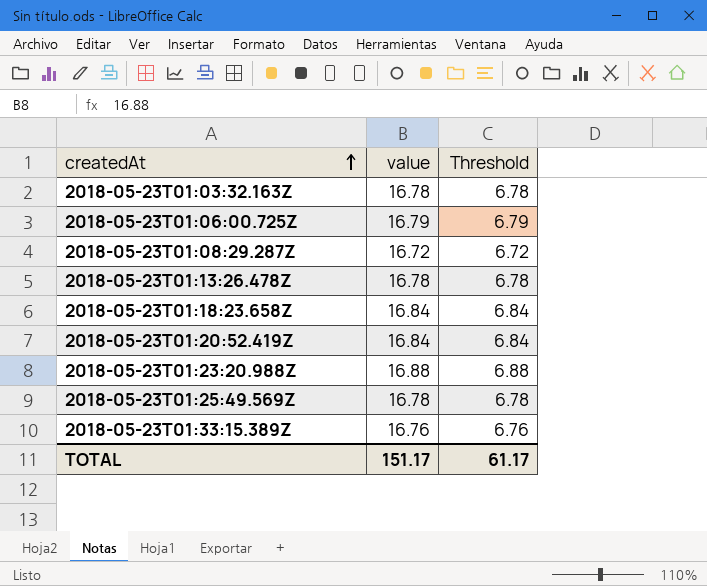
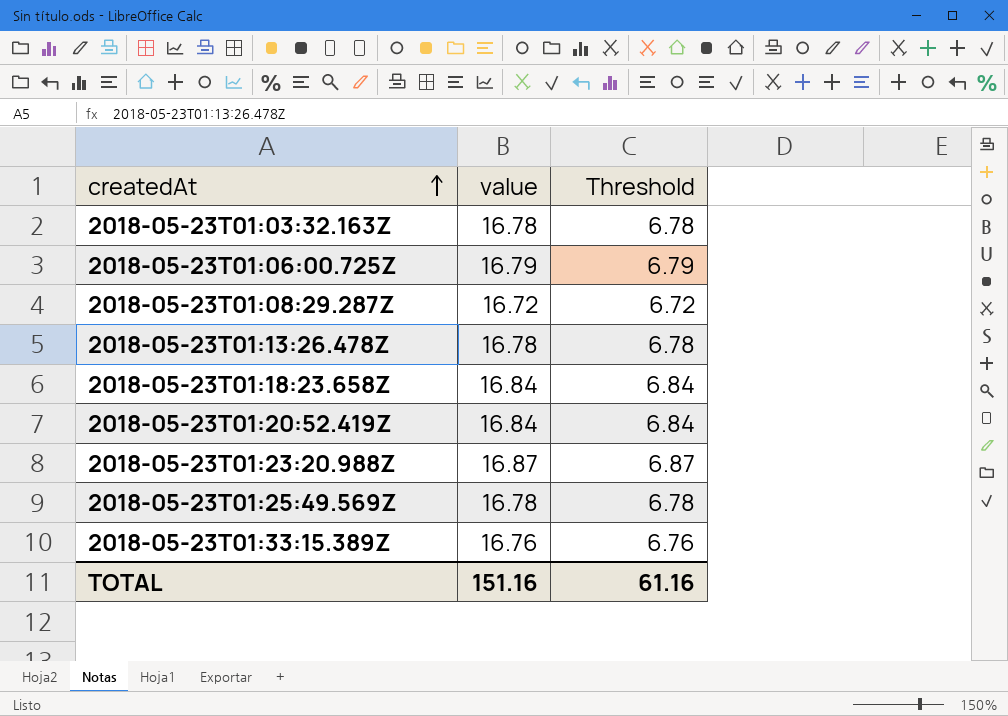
2018-05-23T01:23:20.988Z | value: 16.88 -> 16.87
2018-05-23T01:23:20.988Z | Threshold: 6.88 -> 6.87
TOTAL | value: 151.17 -> 151.16
TOTAL | Threshold: 61.17 -> 61.16

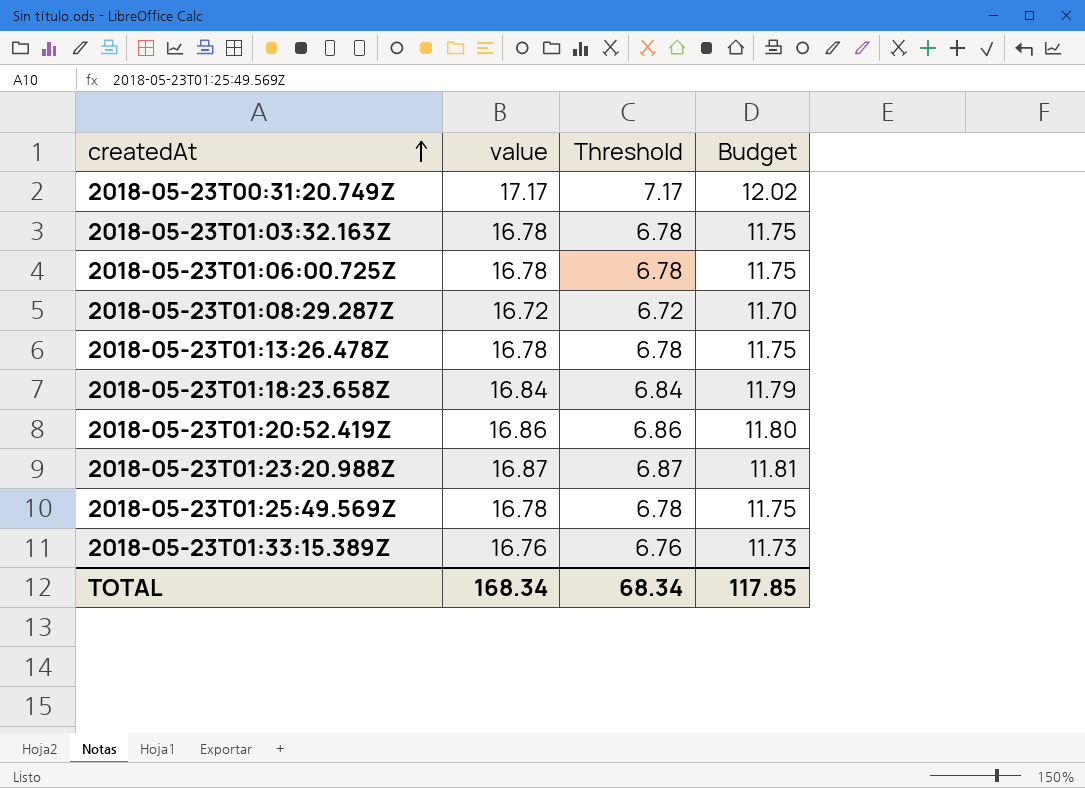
column Budget | formula: none -> [value] * 0.7
row 2018-05-23T00:31:20.749Z: none -> 17.17 | 7.17 | 12.02
2018-05-23T01:06:00.725Z | value: 16.79 -> 16.78
2018-05-23T01:06:00.725Z | Threshold: 6.79 -> 6.78
2018-05-23T01:20:52.419Z | value: 16.84 -> 16.86
2018-05-23T01:20:52.419Z | Threshold: 6.84 -> 6.86
TOTAL | value: 151.16 -> 168.34
TOTAL | Threshold: 61.16 -> 68.34

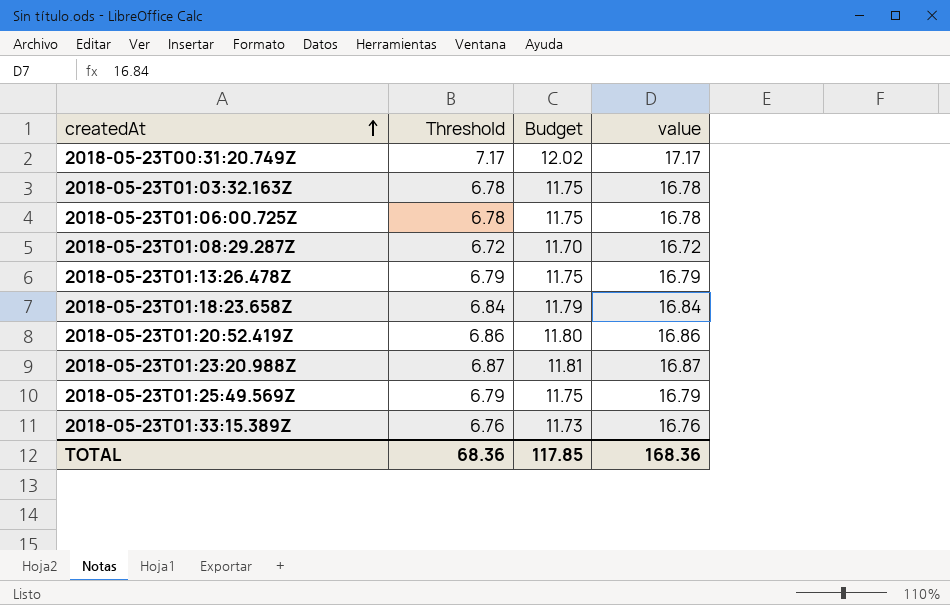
column value | position: 2 -> 4
2018-05-23T01:13:26.478Z | Threshold: 6.78 -> 6.79
2018-05-23T01:13:26.478Z | value: 16.78 -> 16.79
2018-05-23T01:25:49.569Z | Threshold: 6.78 -> 6.79
2018-05-23T01:25:49.569Z | value: 16.78 -> 16.79
TOTAL | Threshold: 68.34 -> 68.36
TOTAL | value: 168.34 -> 168.36

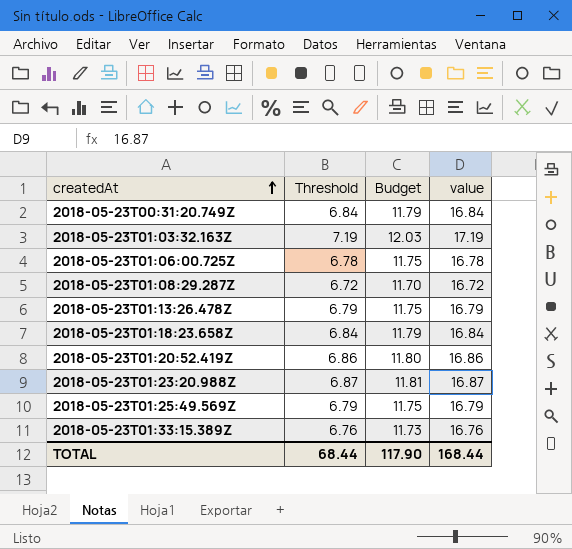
2018-05-23T00:31:20.749Z | Threshold: 7.17 -> 6.84
2018-05-23T00:31:20.749Z | Budget: 12.02 -> 11.79
2018-05-23T00:31:20.749Z | value: 17.17 -> 16.84
2018-05-23T01:03:32.163Z | Threshold: 6.78 -> 7.19
2018-05-23T01:03:32.163Z | Budget: 11.75 -> 12.03
2018-05-23T01:03:32.163Z | value: 16.78 -> 17.19
TOTAL | Threshold: 68.36 -> 68.44
TOTAL | Budget: 117.85 -> 117.90
TOTAL | value: 168.36 -> 168.44

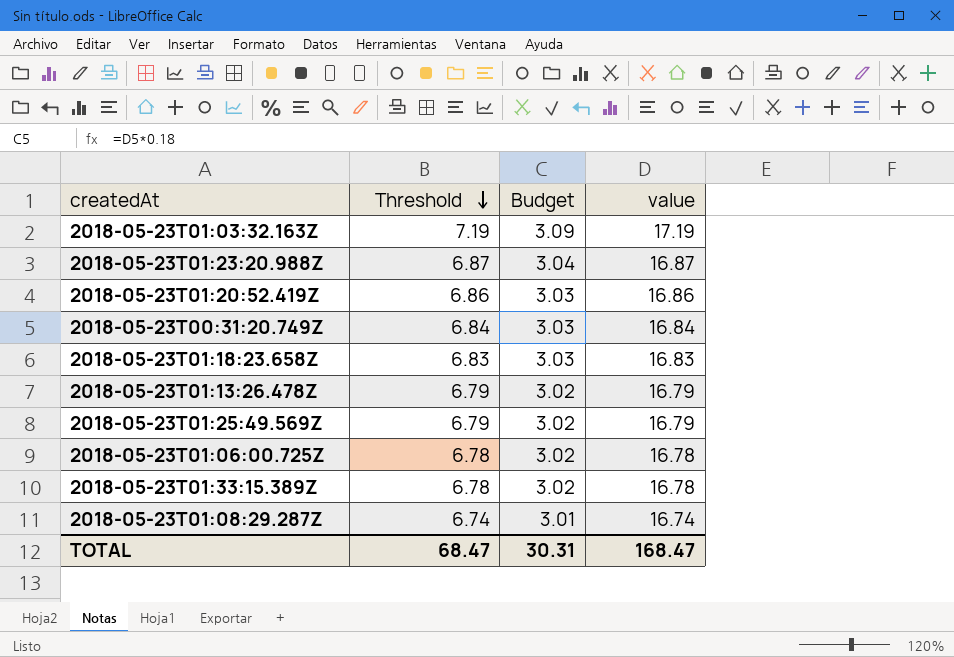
row order: createdAt ascending -> Threshold descending
column Budget | formula: [value] * 0.7 -> [value] * 0.18
2018-05-23T01:18:23.658Z | Threshold: 6.84 -> 6.83
2018-05-23T01:18:23.658Z | value: 16.84 -> 16.83
2018-05-23T01:33:15.389Z | Threshold: 6.76 -> 6.78
2018-05-23T01:33:15.389Z | value: 16.76 -> 16.78
2018-05-23T01:08:29.287Z | Threshold: 6.72 -> 6.74
2018-05-23T01:08:29.287Z | value: 16.72 -> 16.74
TOTAL | Threshold: 68.44 -> 68.47
TOTAL | Budget: 117.90 -> 30.31
TOTAL | value: 168.44 -> 168.47

